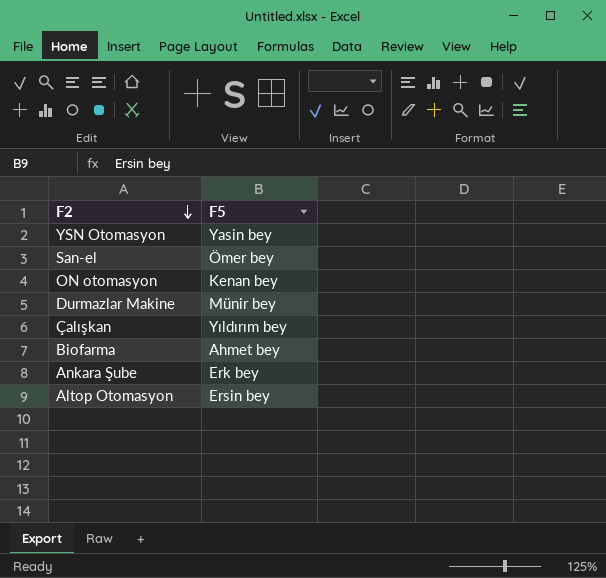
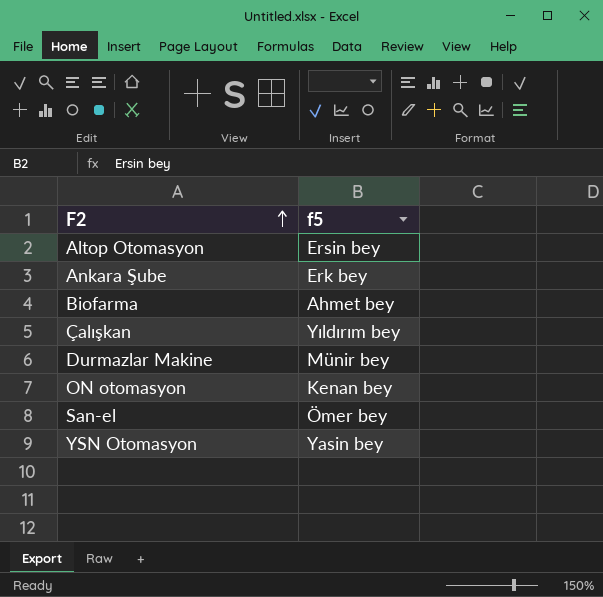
row order: F2 descending -> F2 ascending
column name: F5 -> f5

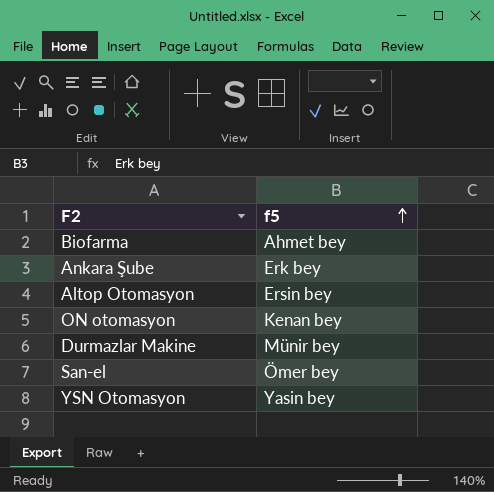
row order: F2 ascending -> f5 ascending
row Çalışkan: Yıldırım bey -> none

